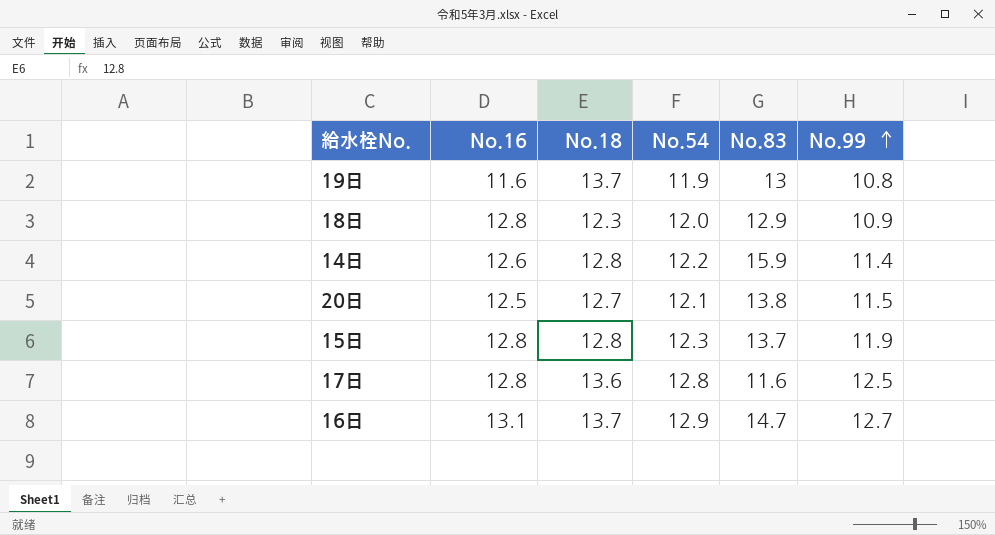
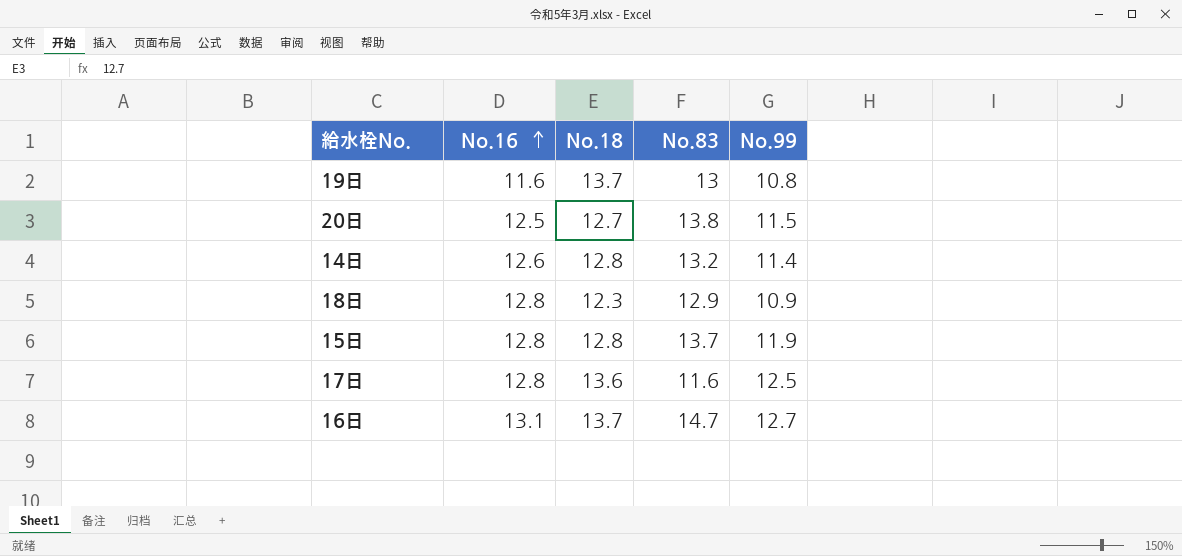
row order: No.99 ascending -> No.16 ascending
column No.54 | position: 4 -> none
14日 | No.83: 15.9 -> 13.2

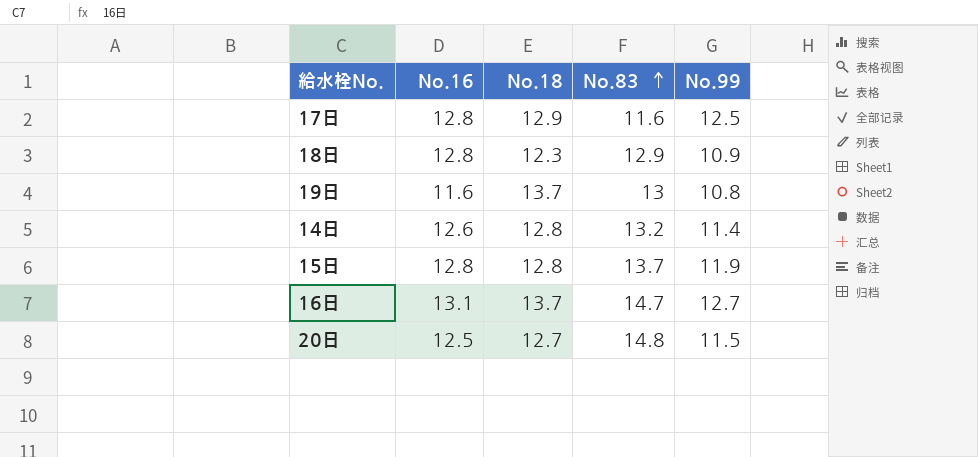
row order: No.16 ascending -> No.83 ascending
17日 | No.18: 13.6 -> 12.9
20日 | No.83: 13.8 -> 14.8

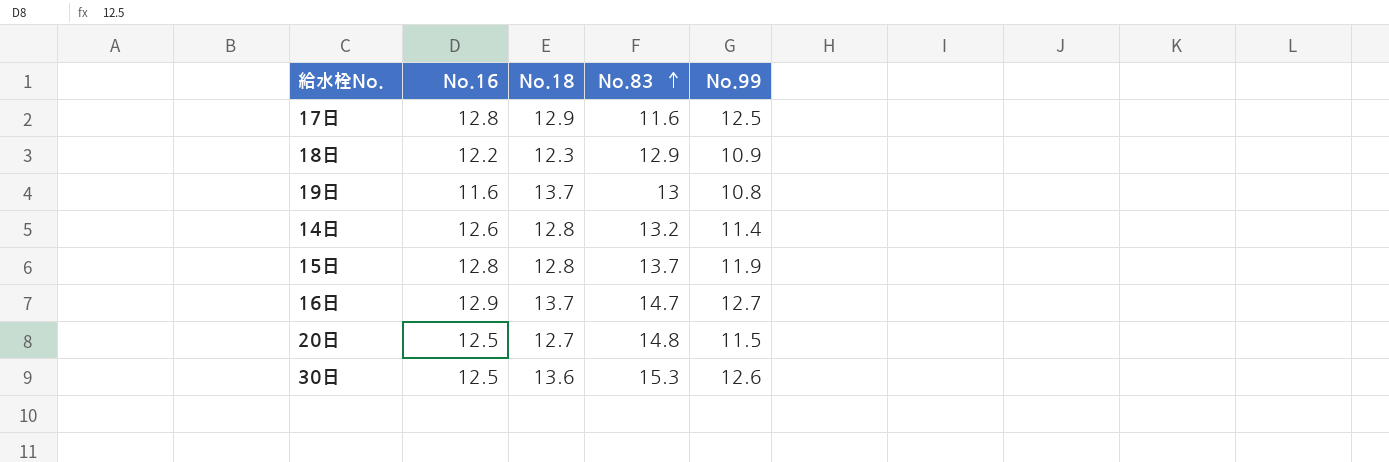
18日 | No.16: 12.8 -> 12.2
16日 | No.16: 13.1 -> 12.9
row 30日: none -> 12.5 | 13.6 | 15.3 | 12.6

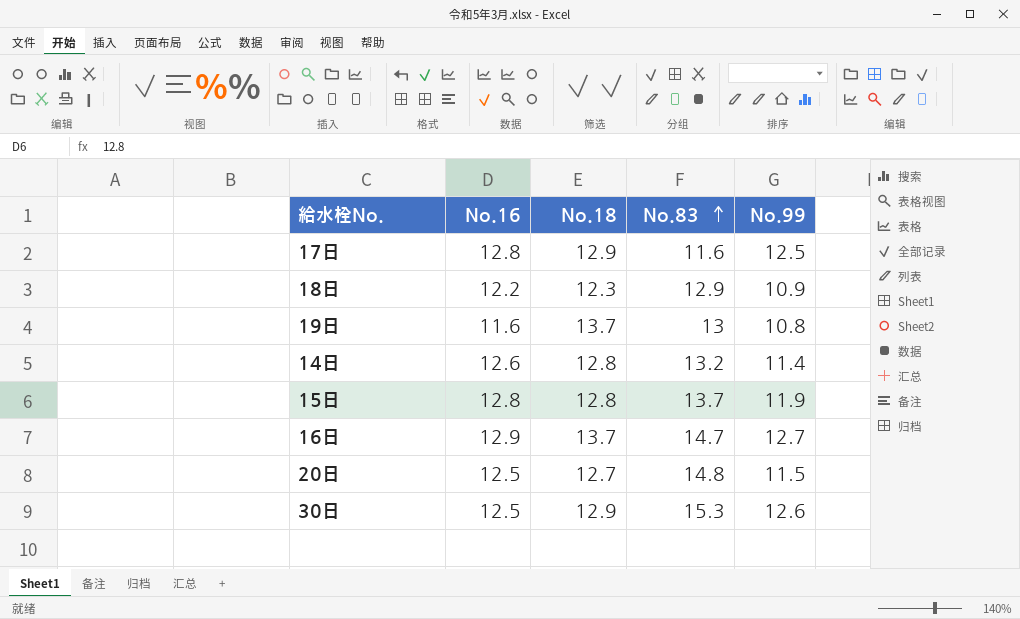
30日 | No.18: 13.6 -> 12.9

